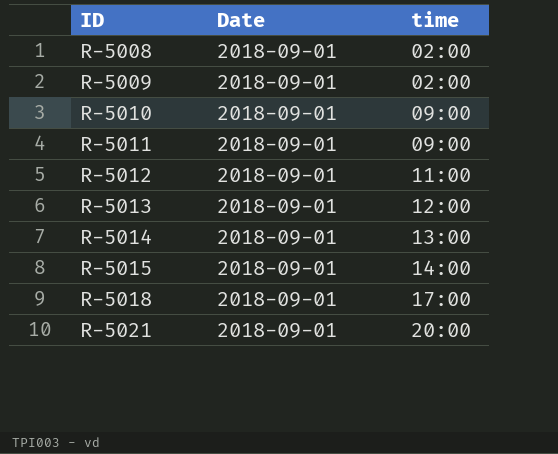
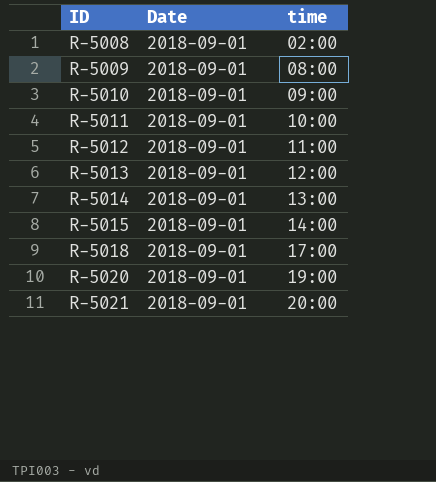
R-5009 | time: 02:00 -> 08:00
R-5011 | time: 09:00 -> 10:00
row R-5020: none -> 2018-09-01 | 19:00

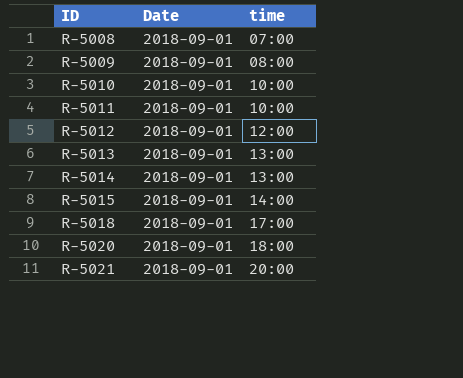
R-5008 | time: 02:00 -> 07:00
R-5010 | time: 09:00 -> 10:00
R-5012 | time: 11:00 -> 12:00
R-5013 | time: 12:00 -> 13:00
R-5020 | time: 19:00 -> 18:00

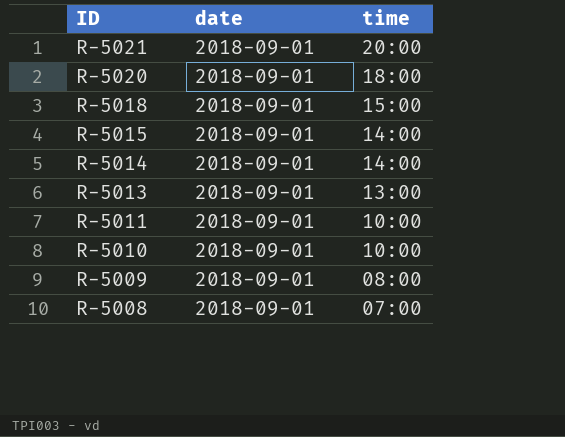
row order: ID ascending -> ID descending
column name: Date -> date
row R-5012: 2018-09-01 | 12:00 -> none
R-5018 | time: 17:00 -> 15:00
R-5014 | time: 13:00 -> 14:00

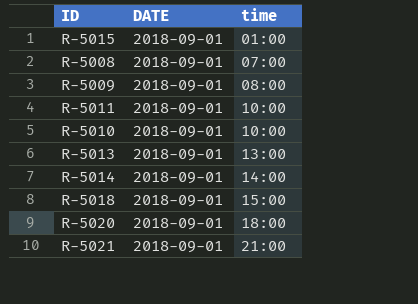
row order: ID descending -> time ascending
column name: date -> DATE
R-5015 | time: 14:00 -> 01:00
R-5021 | time: 20:00 -> 21:00

